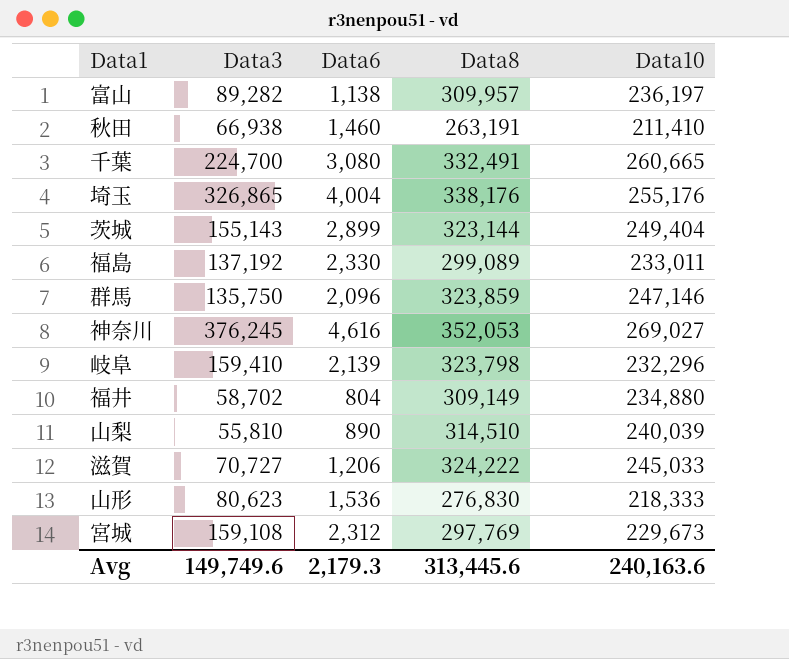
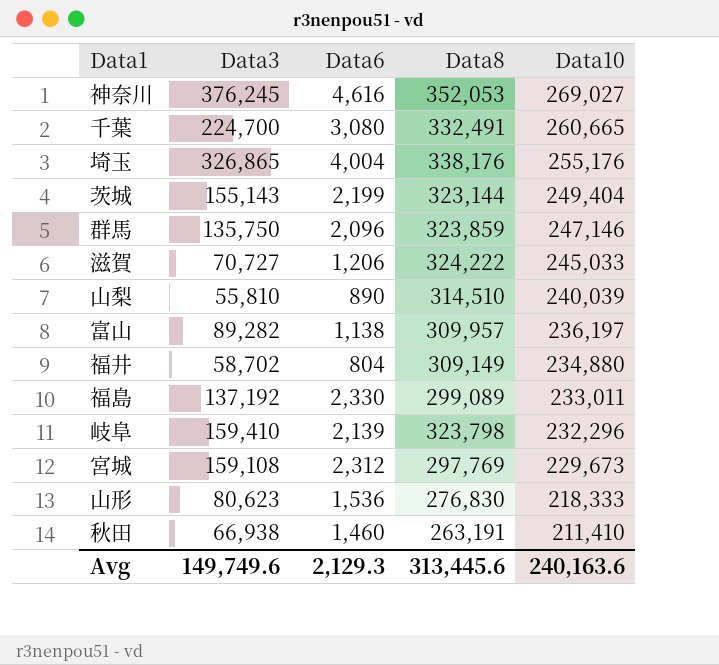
row order: none -> Data10 descending
茨城 | Data6: 2,899 -> 2,199
Avg | Data6: 2,179.3 -> 2,129.3

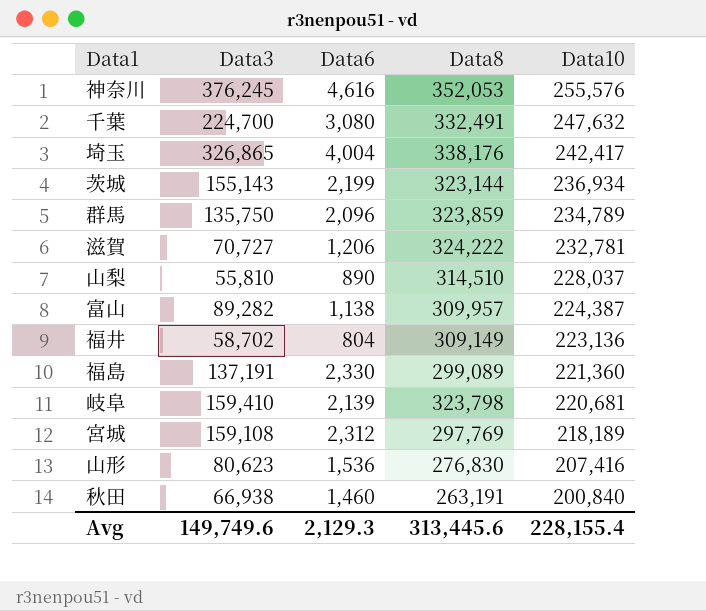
神奈川 | Data10: 269,027 -> 255,576
千葉 | Data10: 260,665 -> 247,632
埼玉 | Data10: 255,176 -> 242,417
茨城 | Data10: 249,404 -> 236,934
群馬 | Data10: 247,146 -> 234,789
滋賀 | Data10: 245,033 -> 232,781
山梨 | Data10: 240,039 -> 228,037
富山 | Data10: 236,197 -> 224,387
福井 | Data10: 234,880 -> 223,136
福島 | Data3: 137,192 -> 137,191
福島 | Data10: 233,011 -> 221,360
岐阜 | Data10: 232,296 -> 220,681
宮城 | Data10: 229,673 -> 218,189
山形 | Data10: 218,333 -> 207,416
秋田 | Data10: 211,410 -> 200,840
Avg | Data10: 240,163.6 -> 228,155.4

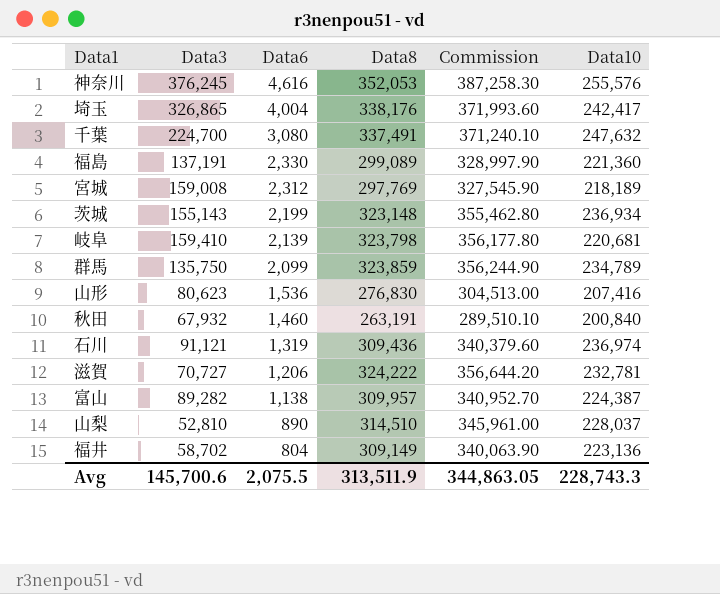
row order: Data10 descending -> Data6 descending
column Commission | formula: none -> [Data8] * 1.1
千葉 | Data8: 332,491 -> 337,491
宮城 | Data3: 159,108 -> 159,008
茨城 | Data8: 323,144 -> 323,148
群馬 | Data6: 2,096 -> 2,099
秋田 | Data3: 66,938 -> 67,932
row 石川: none -> 91,121 | 1,319 | 309,436 | 340,379.60 | 236,974
山梨 | Data3: 55,810 -> 52,810
Avg | Data3: 149,749.6 -> 145,700.6
Avg | Data6: 2,129.3 -> 2,075.5
Avg | Data8: 313,445.6 -> 313,511.9
Avg | Data10: 228,155.4 -> 228,743.3

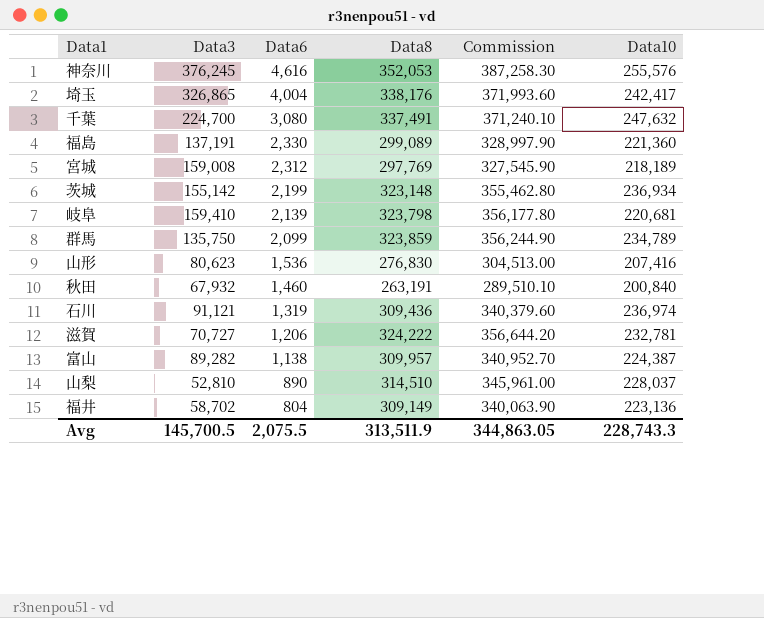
茨城 | Data3: 155,143 -> 155,142
Avg | Data3: 145,700.6 -> 145,700.5

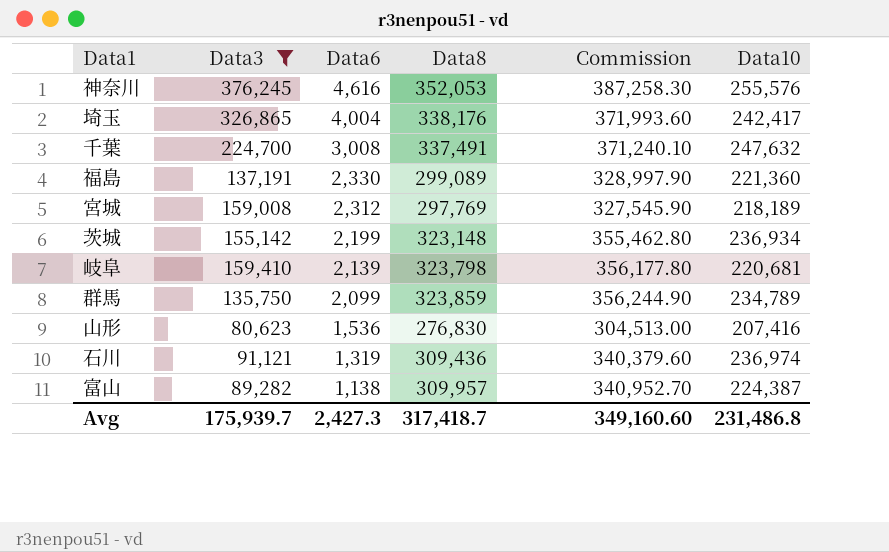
filter: none -> Data3 >= 80,623
千葉 | Data6: 3,080 -> 3,008
Avg | Data3: 145,700.5 -> 175,939.7
Avg | Data6: 2,075.5 -> 2,427.3
Avg | Data8: 313,511.9 -> 317,418.7
Avg | Commission: 344,863.05 -> 349,160.60
Avg | Data10: 228,743.3 -> 231,486.8

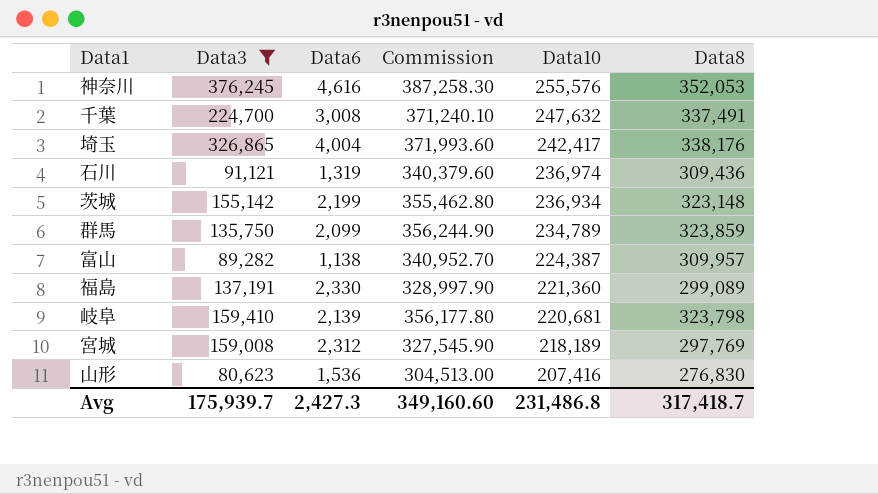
row order: Data6 descending -> Data10 descending
column Data8 | position: 4 -> 6

